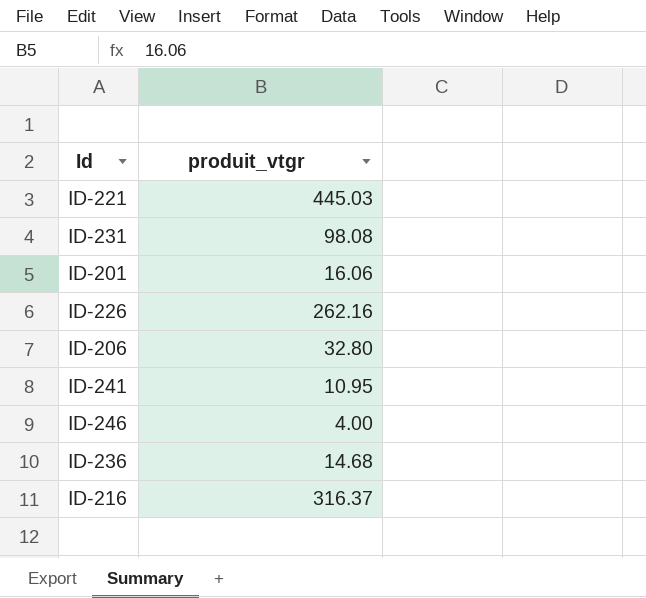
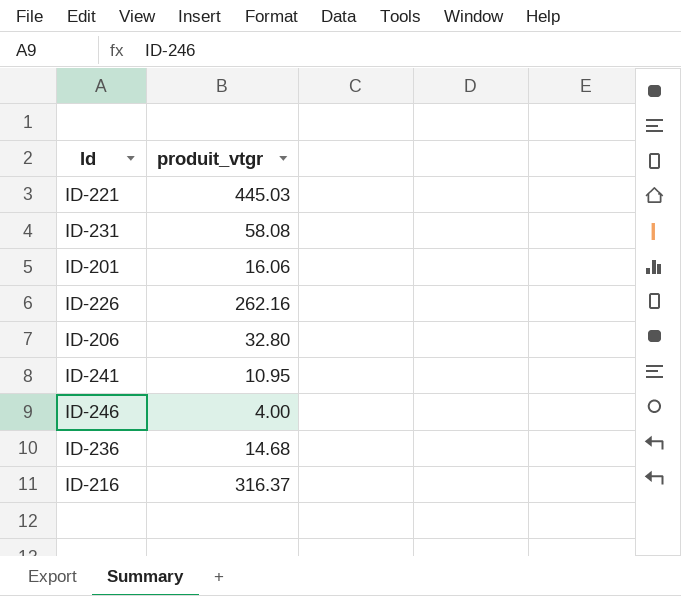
ID-231 | produit_vtgr: 98.08 -> 58.08

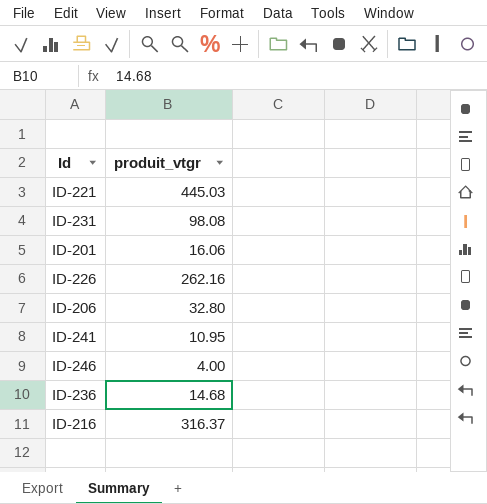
ID-231 | produit_vtgr: 58.08 -> 98.08

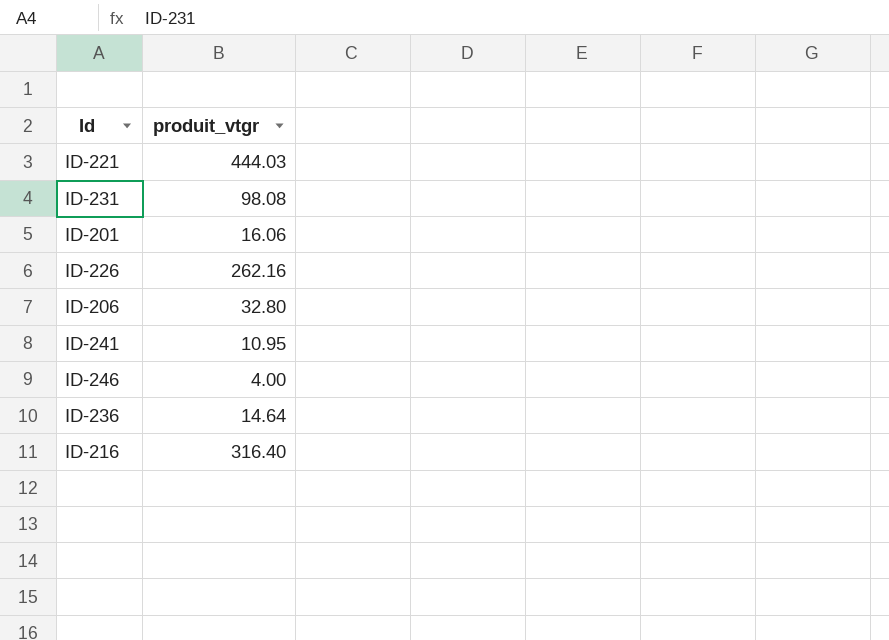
ID-221 | produit_vtgr: 445.03 -> 444.03
ID-236 | produit_vtgr: 14.68 -> 14.64
ID-216 | produit_vtgr: 316.37 -> 316.40

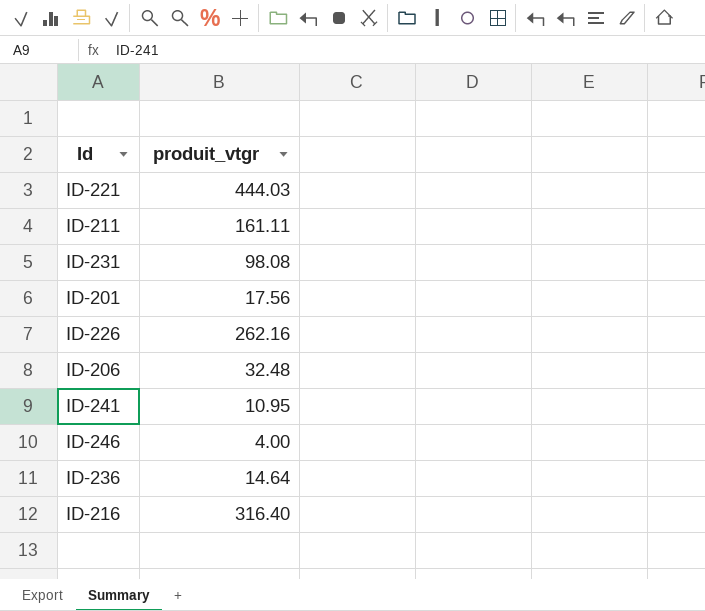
row ID-211: none -> 161.11
ID-201 | produit_vtgr: 16.06 -> 17.56
ID-206 | produit_vtgr: 32.80 -> 32.48

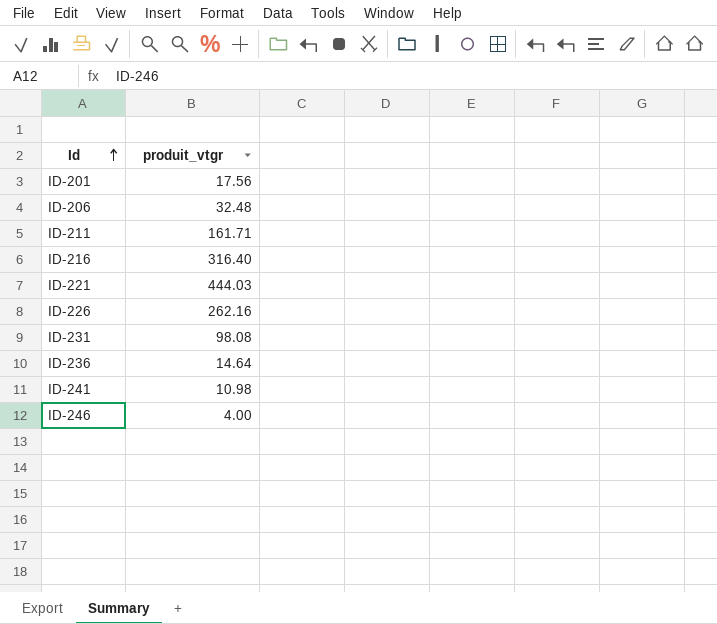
row order: none -> Id ascending
ID-211 | produit_vtgr: 161.11 -> 161.71
ID-241 | produit_vtgr: 10.95 -> 10.98

